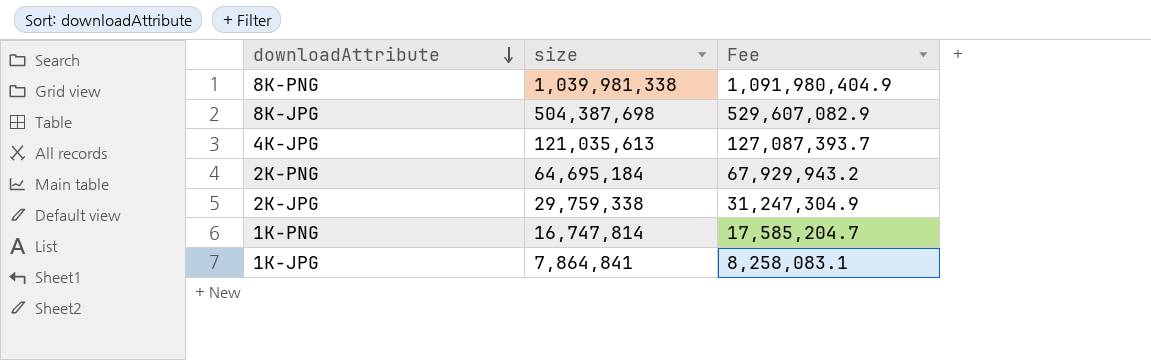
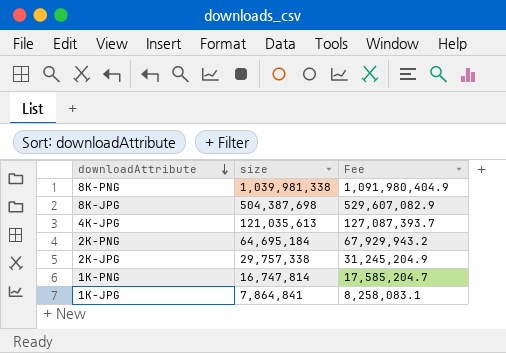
2K-JPG | size: 29,759,338 -> 29,757,338
2K-JPG | Fee: 31,247,304.9 -> 31,245,204.9

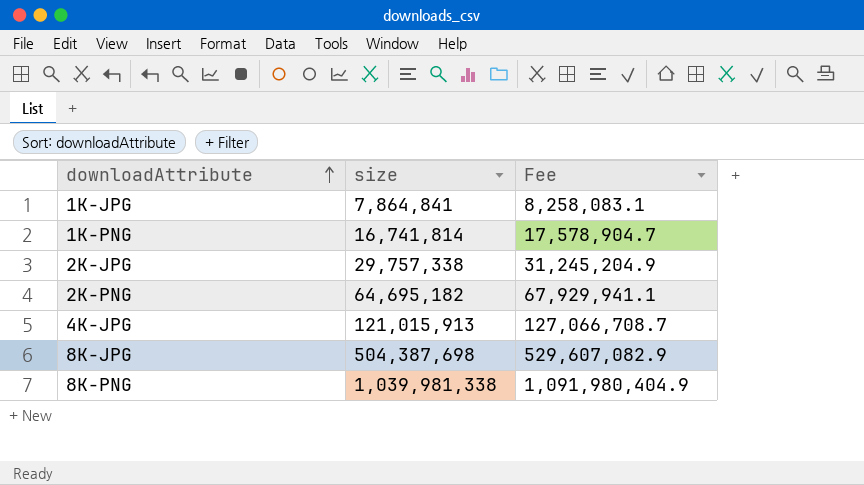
row order: downloadAttribute descending -> downloadAttribute ascending
1K-PNG | size: 16,747,814 -> 16,741,814
1K-PNG | Fee: 17,585,204.7 -> 17,578,904.7
2K-PNG | size: 64,695,184 -> 64,695,182
2K-PNG | Fee: 67,929,943.2 -> 67,929,941.1
4K-JPG | size: 121,035,613 -> 121,015,913
4K-JPG | Fee: 127,087,393.7 -> 127,066,708.7

